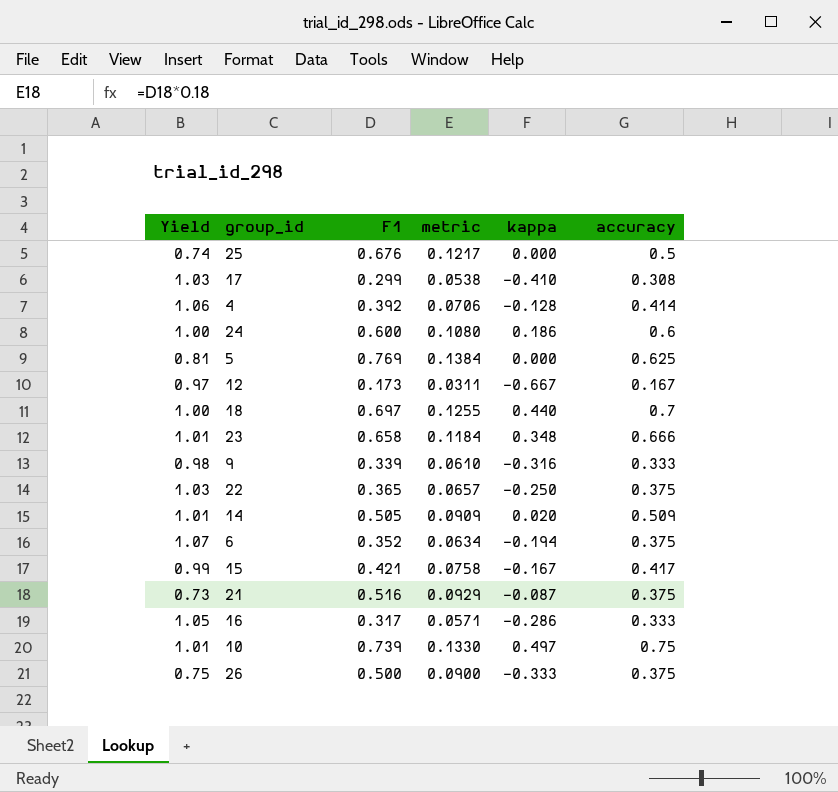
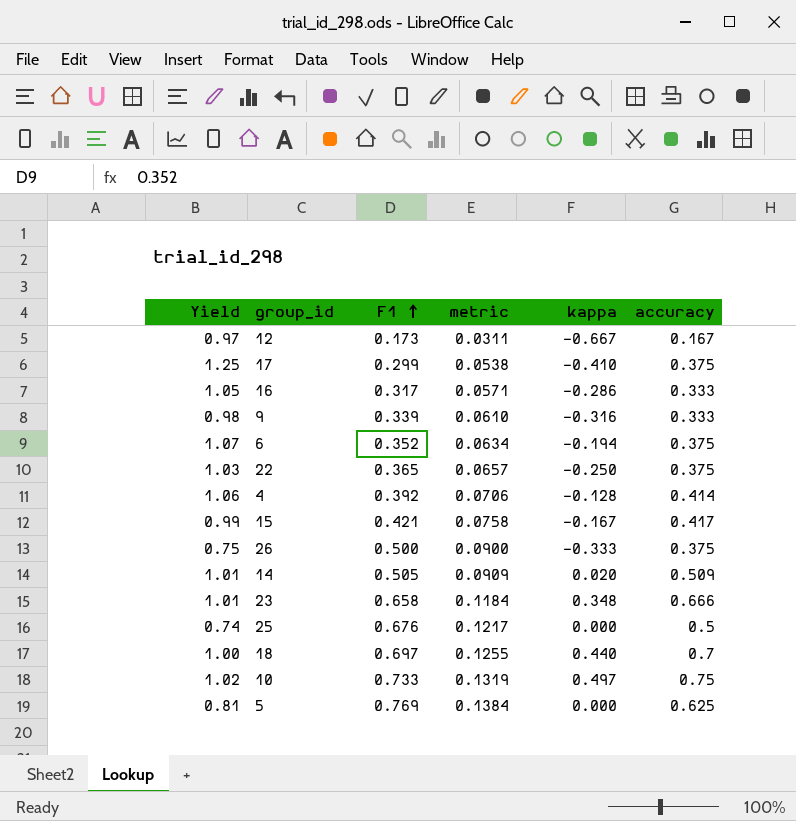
row order: none -> F1 ascending
row 24: 1.00 | 0.600 | 0.1080 | 0.186 | 0.6 -> none
row 21: 0.73 | 0.516 | 0.0929 | -0.087 | 0.375 -> none
17 | Yield: 1.03 -> 1.25
17 | accuracy: 0.308 -> 0.375
10 | Yield: 1.01 -> 1.02
10 | F1: 0.739 -> 0.733
10 | metric: 0.1330 -> 0.1319

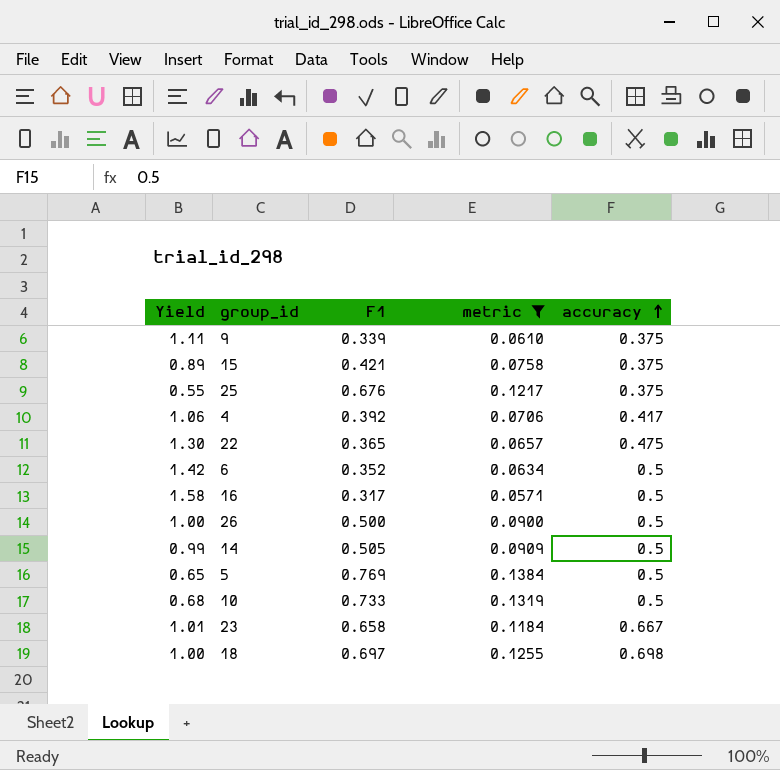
filter: none -> metric >= 0.0571
row order: F1 ascending -> accuracy ascending
column kappa | position: 5 -> none
9 | Yield: 0.98 -> 1.11
9 | accuracy: 0.333 -> 0.375
15 | Yield: 0.99 -> 0.89
15 | accuracy: 0.417 -> 0.375
25 | Yield: 0.74 -> 0.55
25 | accuracy: 0.5 -> 0.375
4 | accuracy: 0.414 -> 0.417
22 | Yield: 1.03 -> 1.30
22 | accuracy: 0.375 -> 0.475
6 | Yield: 1.07 -> 1.42
6 | accuracy: 0.375 -> 0.5
16 | Yield: 1.05 -> 1.58
16 | accuracy: 0.333 -> 0.5
26 | Yield: 0.75 -> 1.00
26 | accuracy: 0.375 -> 0.5
14 | Yield: 1.01 -> 0.99
14 | accuracy: 0.509 -> 0.5
5 | Yield: 0.81 -> 0.65
5 | accuracy: 0.625 -> 0.5
10 | Yield: 1.02 -> 0.68
10 | accuracy: 0.75 -> 0.5
23 | accuracy: 0.666 -> 0.667
18 | accuracy: 0.7 -> 0.698

